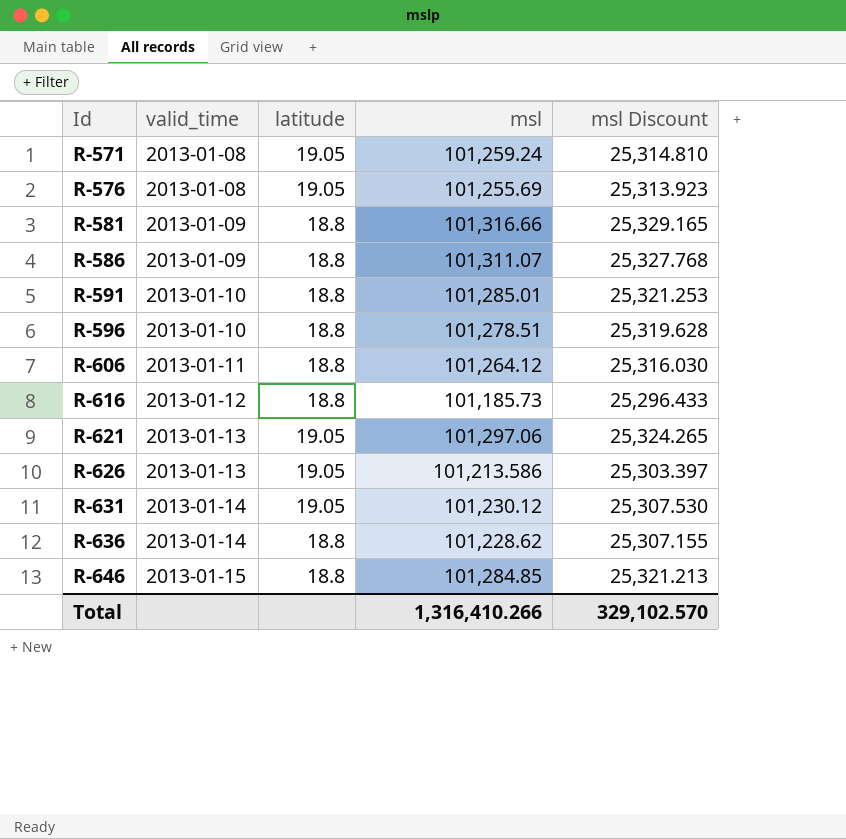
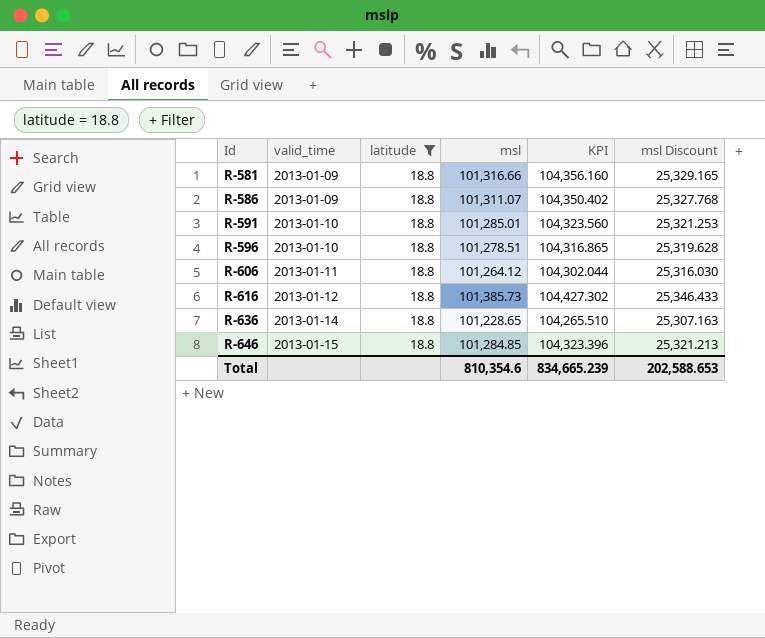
filter: none -> latitude = 18.8
column KPI | formula: none -> [msl] * 1.03
R-616 | msl: 101,185.73 -> 101,385.73
R-616 | msl Discount: 25,296.433 -> 25,346.433
R-636 | msl: 101,228.62 -> 101,228.65
R-636 | msl Discount: 25,307.155 -> 25,307.163
Total | msl: 1,316,410.266 -> 810,354.6
Total | msl Discount: 329,102.570 -> 202,588.653

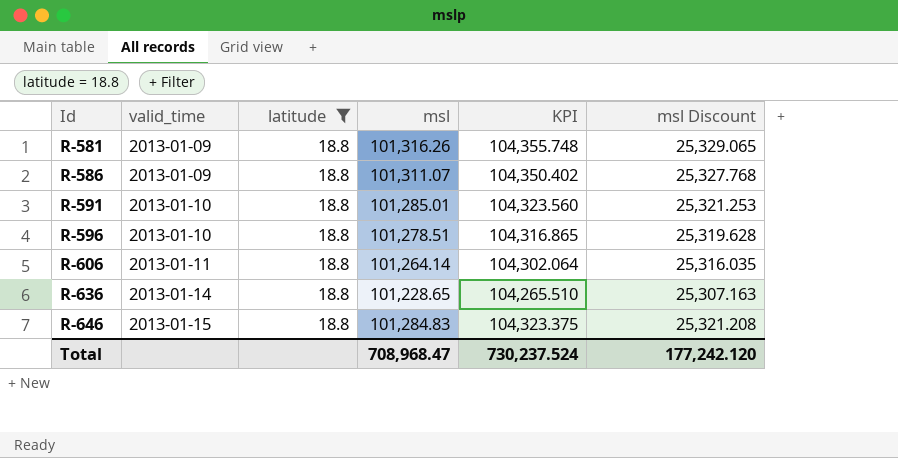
row R-616: 2013-01-12 | 18.8 | 101,385.73 | 104,427.302 | 25,346.433 -> none
R-581 | msl: 101,316.66 -> 101,316.26
R-581 | KPI: 104,356.160 -> 104,355.748
R-581 | msl Discount: 25,329.165 -> 25,329.065
R-606 | msl: 101,264.12 -> 101,264.14
R-606 | KPI: 104,302.044 -> 104,302.064
R-606 | msl Discount: 25,316.030 -> 25,316.035
R-646 | msl: 101,284.85 -> 101,284.83
R-646 | KPI: 104,323.396 -> 104,323.375
R-646 | msl Discount: 25,321.213 -> 25,321.208
Total | msl: 810,354.6 -> 708,968.47
Total | KPI: 834,665.239 -> 730,237.524
Total | msl Discount: 202,588.653 -> 177,242.120

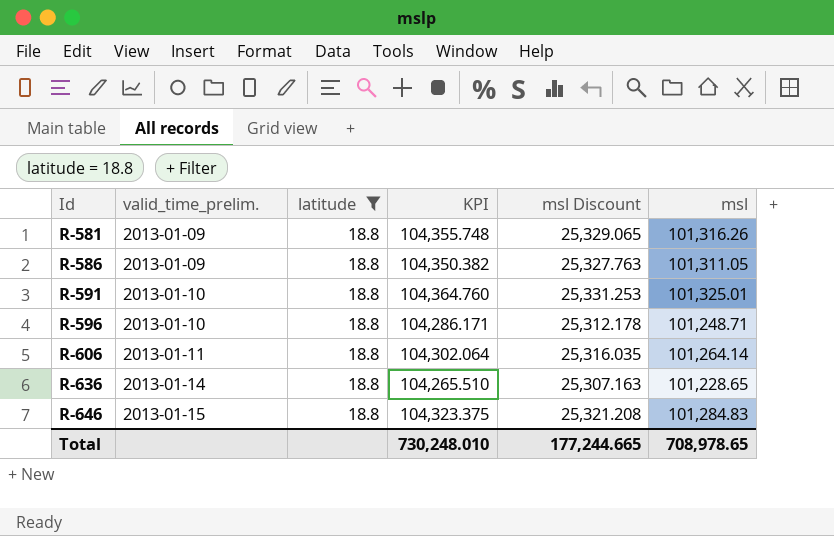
column name: valid_time -> valid_time_prelim.
column msl | position: 4 -> 6
R-586 | KPI: 104,350.402 -> 104,350.382
R-586 | msl Discount: 25,327.768 -> 25,327.763
R-586 | msl: 101,311.07 -> 101,311.05
R-591 | KPI: 104,323.560 -> 104,364.760
R-591 | msl Discount: 25,321.253 -> 25,331.253
R-591 | msl: 101,285.01 -> 101,325.01
R-596 | KPI: 104,316.865 -> 104,286.171
R-596 | msl Discount: 25,319.628 -> 25,312.178
R-596 | msl: 101,278.51 -> 101,248.71
Total | KPI: 730,237.524 -> 730,248.010
Total | msl Discount: 177,242.120 -> 177,244.665
Total | msl: 708,968.47 -> 708,978.65

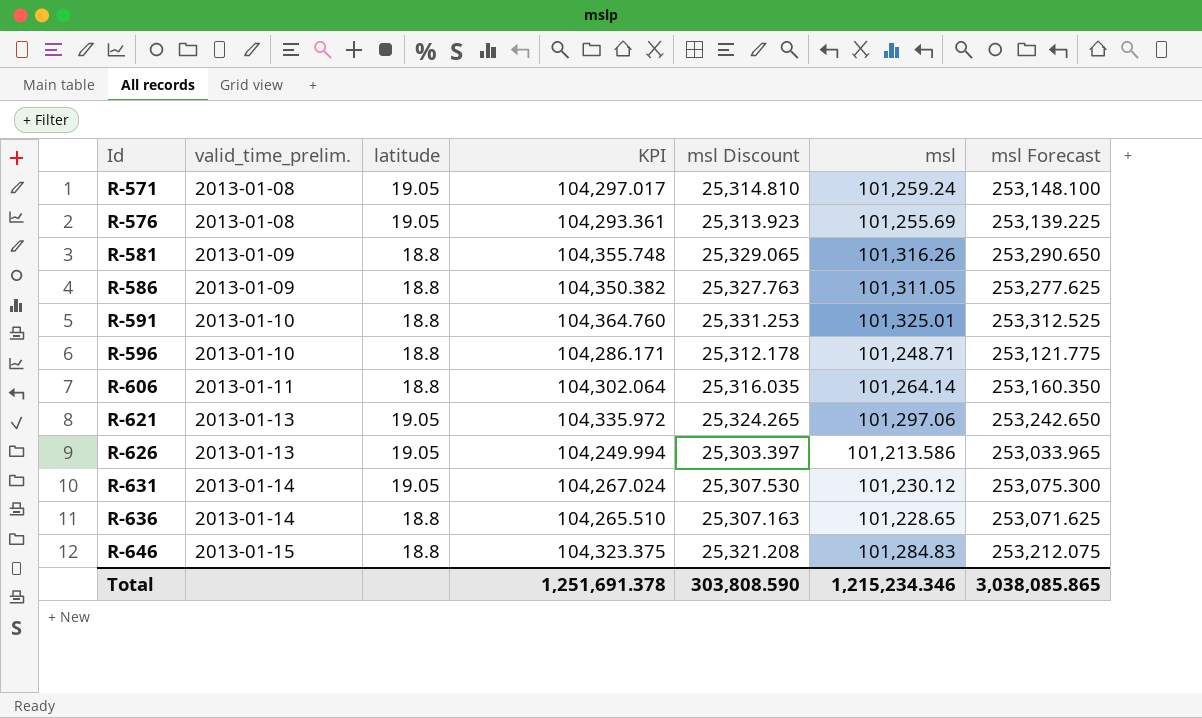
filter: latitude = 18.8 -> none
column msl Forecast | formula: none -> [msl] * 2.5
Total | KPI: 730,248.010 -> 1,251,691.378
Total | msl Discount: 177,244.665 -> 303,808.590
Total | msl: 708,978.65 -> 1,215,234.346

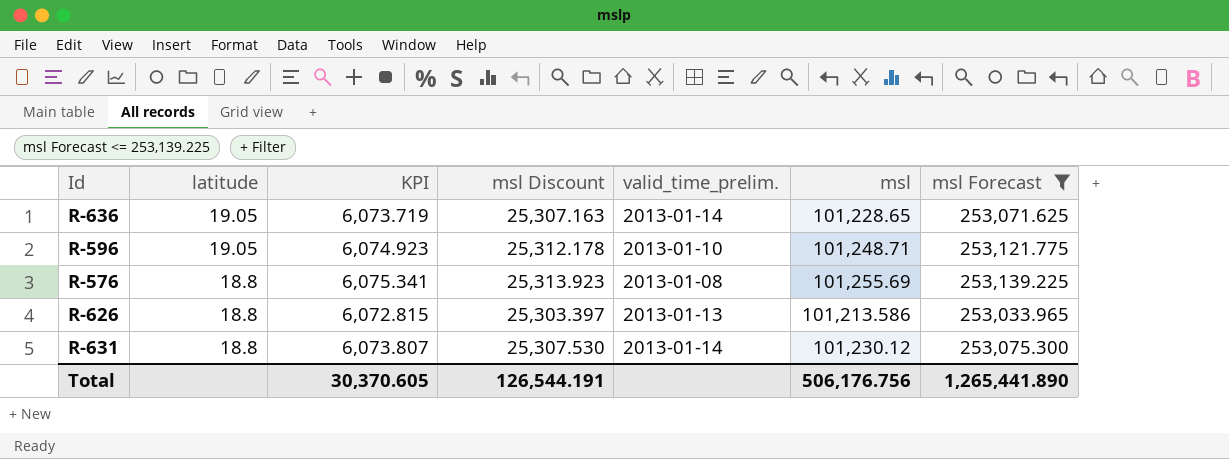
filter: none -> msl Forecast <= 253,139.225
row order: Id ascending -> latitude descending
column KPI | formula: [msl] * 1.03 -> [msl] * 0.06
column valid_time_prelim. | position: 2 -> 5
R-636 | latitude: 18.8 -> 19.05
R-596 | latitude: 18.8 -> 19.05
R-576 | latitude: 19.05 -> 18.8
R-626 | latitude: 19.05 -> 18.8
R-631 | latitude: 19.05 -> 18.8
Total | KPI: 1,251,691.378 -> 30,370.605
Total | msl Discount: 303,808.590 -> 126,544.191
Total | msl: 1,215,234.346 -> 506,176.756
Total | msl Forecast: 3,038,085.865 -> 1,265,441.890

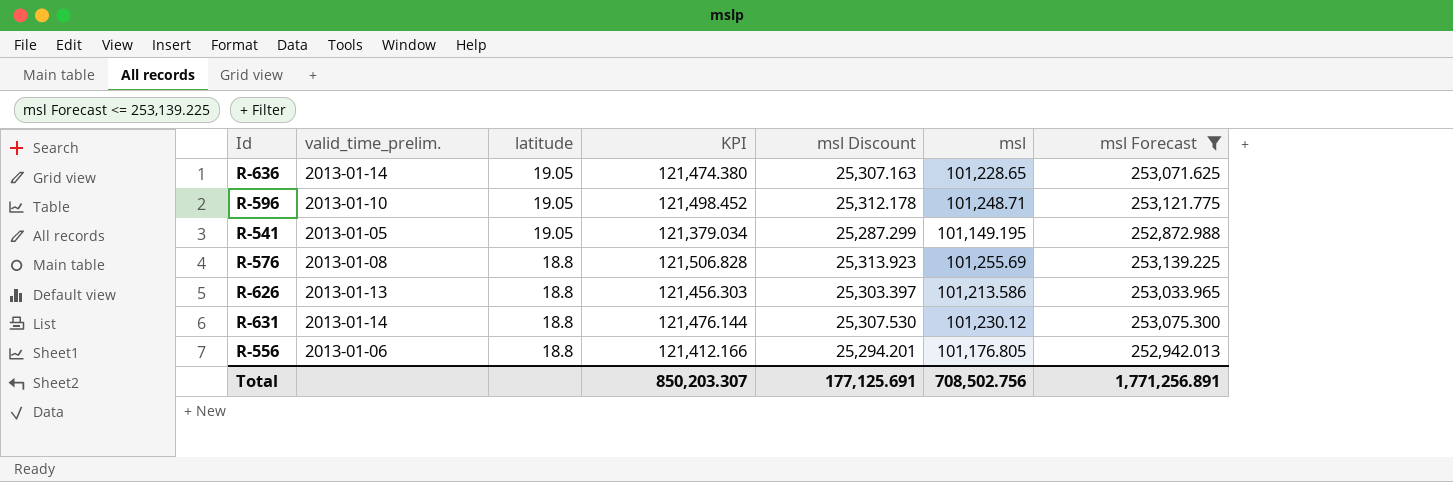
column valid_time_prelim. | position: 5 -> 2
column KPI | formula: [msl] * 0.06 -> [msl] * 1.2
row R-541: none -> 2013-01-05 | 19.05 | 121,379.034 | 25,287.299 | 101,149.195 | 252,872.988
row R-556: none -> 2013-01-06 | 18.8 | 121,412.166 | 25,294.201 | 101,176.805 | 252,942.013
Total | KPI: 30,370.605 -> 850,203.307
Total | msl Discount: 126,544.191 -> 177,125.691
Total | msl: 506,176.756 -> 708,502.756
Total | msl Forecast: 1,265,441.890 -> 1,771,256.891

